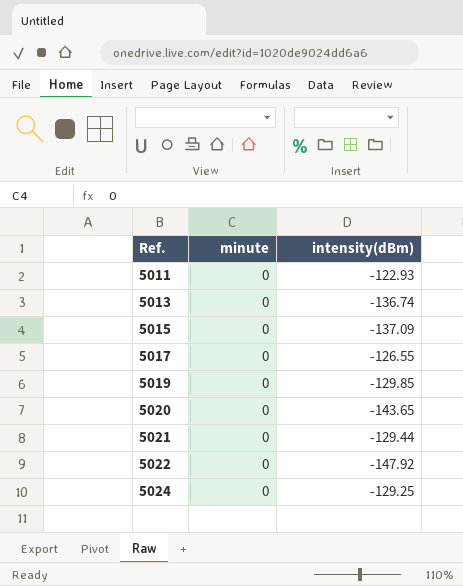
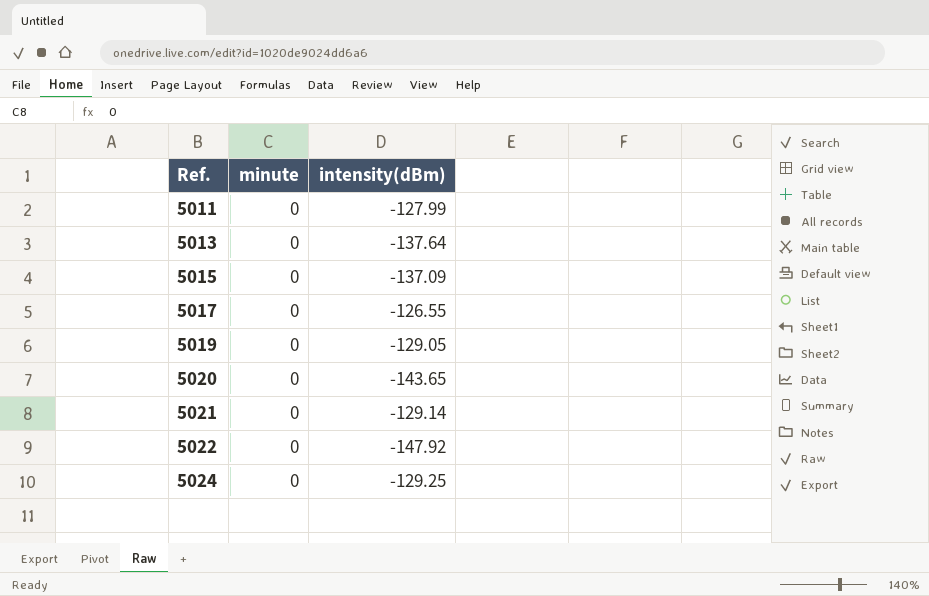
5011 | intensity(dBm): -122.93 -> -127.99
5013 | intensity(dBm): -136.74 -> -137.64
5019 | intensity(dBm): -129.85 -> -129.05
5021 | intensity(dBm): -129.44 -> -129.14

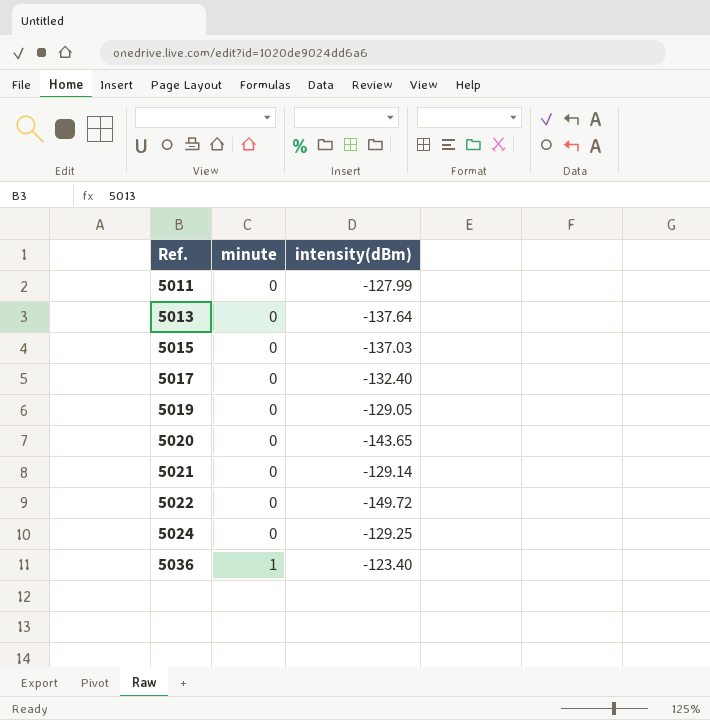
5015 | intensity(dBm): -137.09 -> -137.03
5017 | intensity(dBm): -126.55 -> -132.40
5022 | intensity(dBm): -147.92 -> -149.72
row 5036: none -> 1 | -123.40

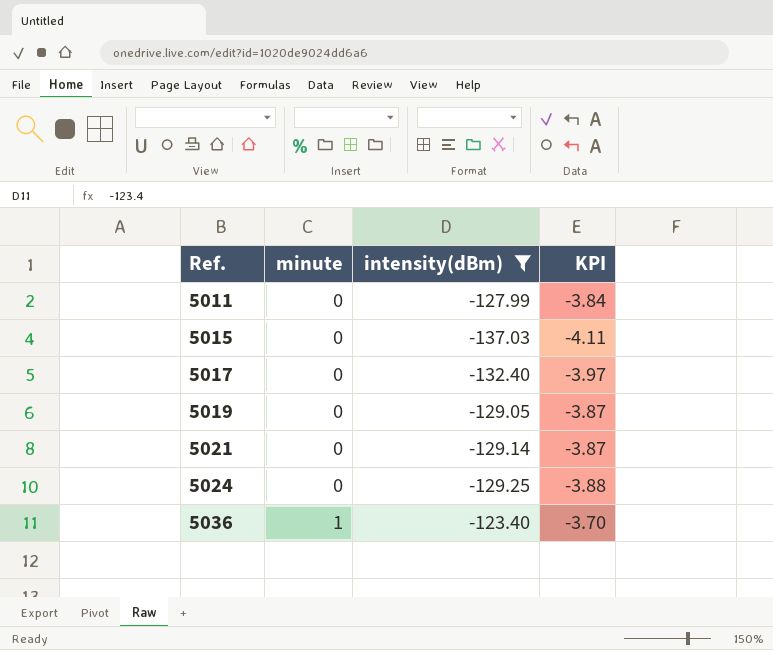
filter: none -> intensity(dBm) >= -137.03
column KPI | formula: none -> [intensity(dBm)] * 0.03

